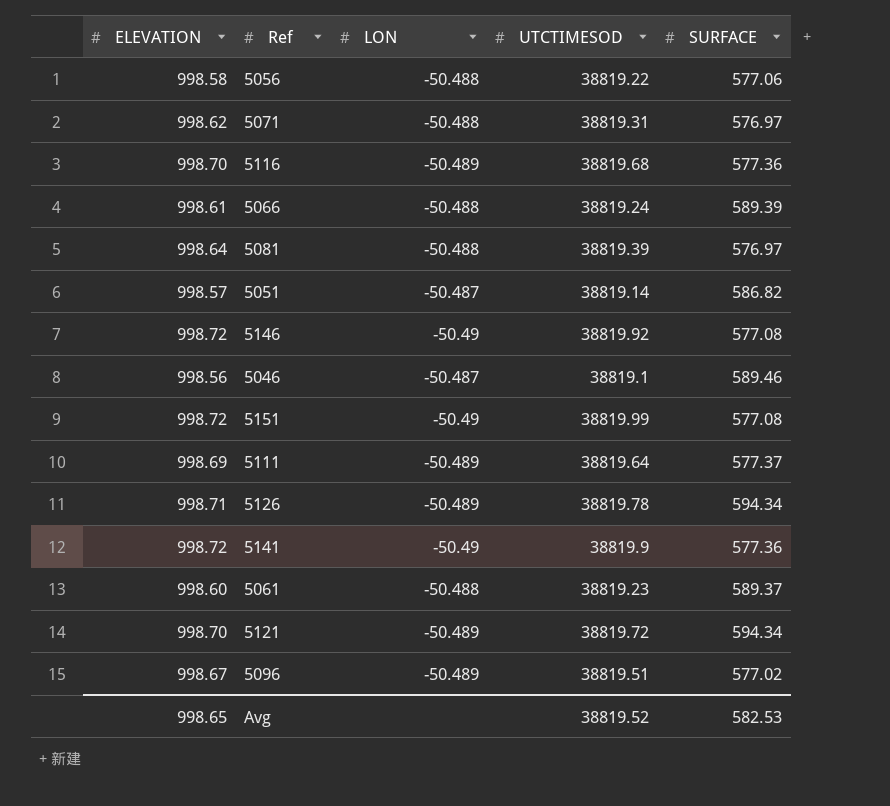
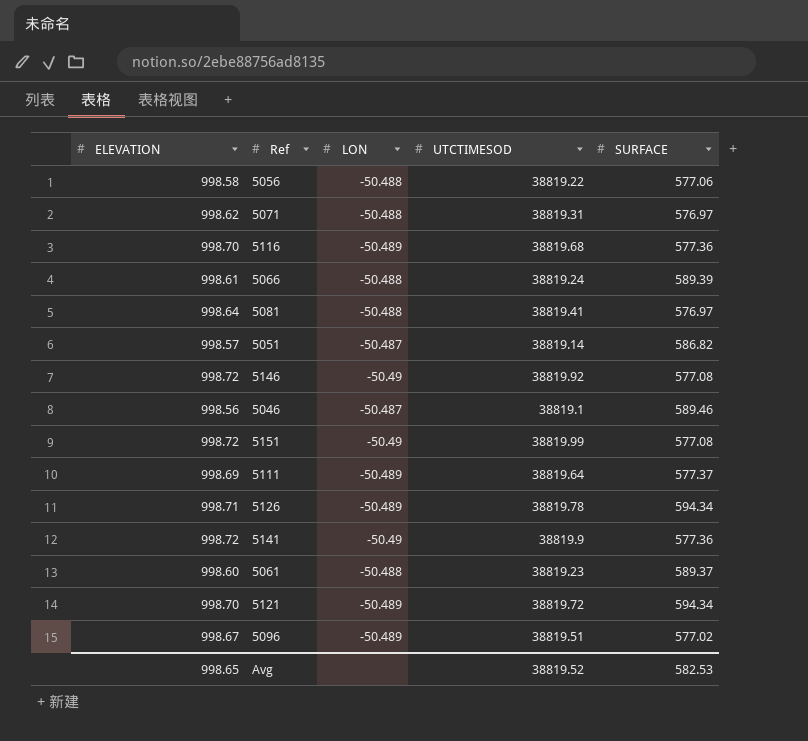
5081 | UTCTIMESOD: 38819.39 -> 38819.41

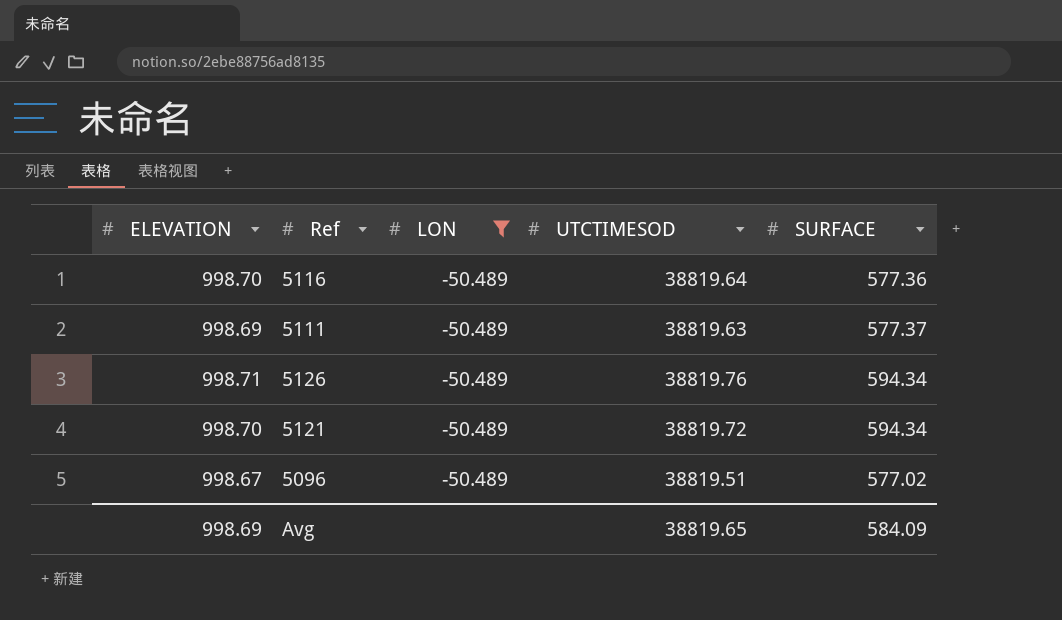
filter: none -> LON = -50.489
5116 | UTCTIMESOD: 38819.68 -> 38819.64
5111 | UTCTIMESOD: 38819.64 -> 38819.63
5126 | UTCTIMESOD: 38819.78 -> 38819.76
Avg | ELEVATION: 998.65 -> 998.69
Avg | UTCTIMESOD: 38819.52 -> 38819.65
Avg | SURFACE: 582.53 -> 584.09

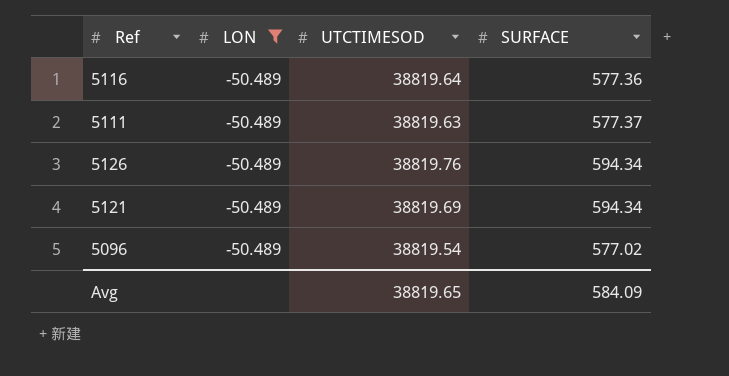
column ELEVATION | position: 1 -> none
5121 | UTCTIMESOD: 38819.72 -> 38819.69
5096 | UTCTIMESOD: 38819.51 -> 38819.54

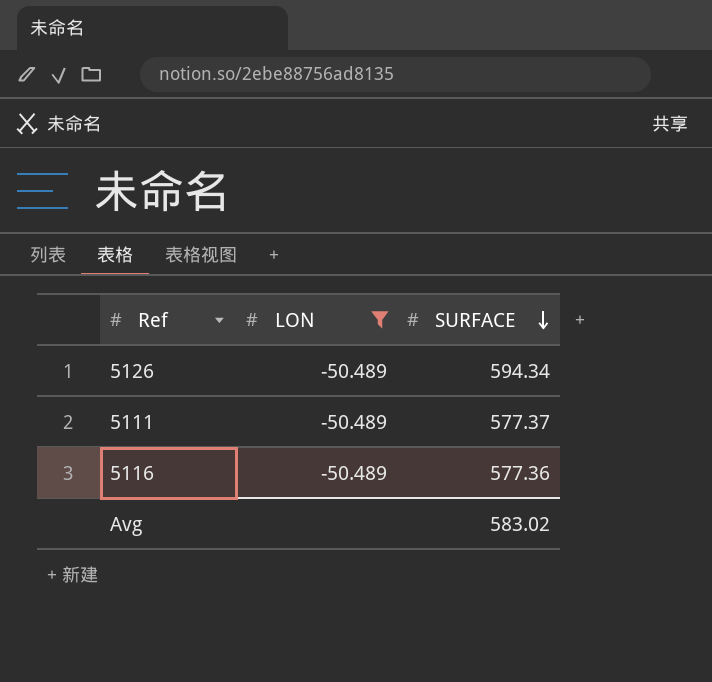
row order: none -> SURFACE descending
column UTCTIMESOD | position: 3 -> none
row 5121: -50.489 | 38819.69 | 594.34 -> none
row 5096: -50.489 | 38819.54 | 577.02 -> none
Avg | SURFACE: 584.09 -> 583.02

